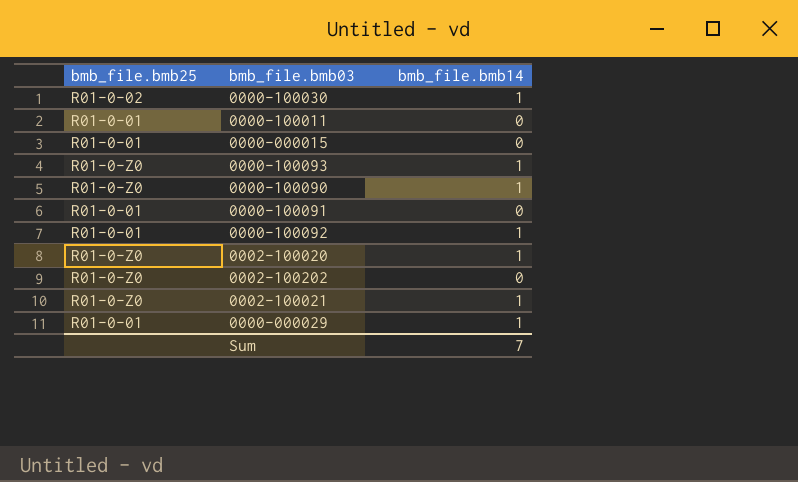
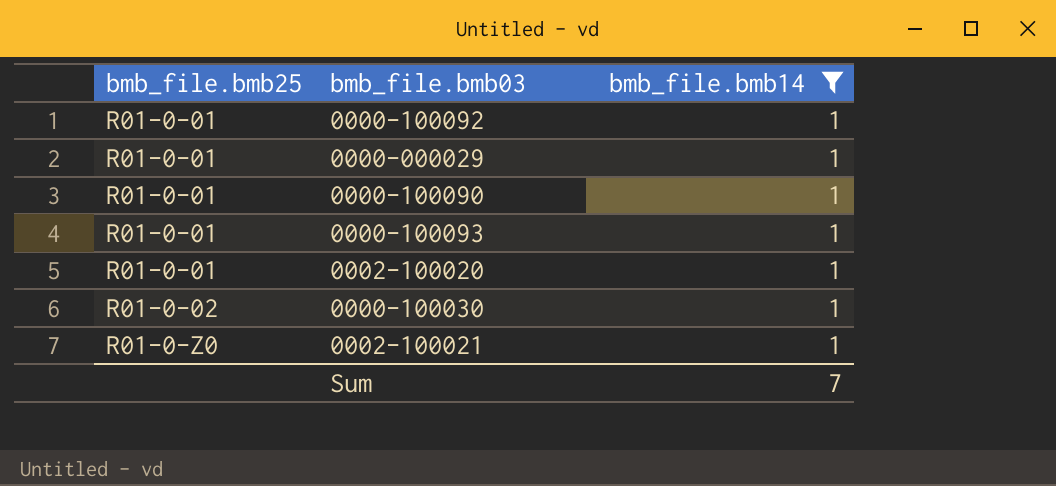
filter: none -> bmb_file.bmb14 = 1
row order: none -> bmb_file.bmb25 ascending
0000-100090 | bmb_file.bmb25: R01-0-Z0 -> R01-0-01
0000-100093 | bmb_file.bmb25: R01-0-Z0 -> R01-0-01
0002-100020 | bmb_file.bmb25: R01-0-Z0 -> R01-0-01

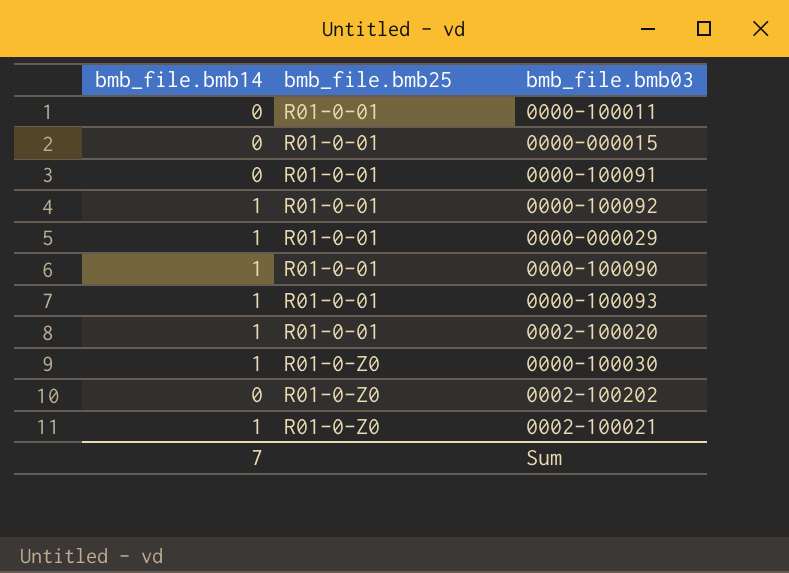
filter: bmb_file.bmb14 = 1 -> none
column bmb_file.bmb14 | position: 3 -> 1
0000-100030 | bmb_file.bmb25: R01-0-02 -> R01-0-Z0

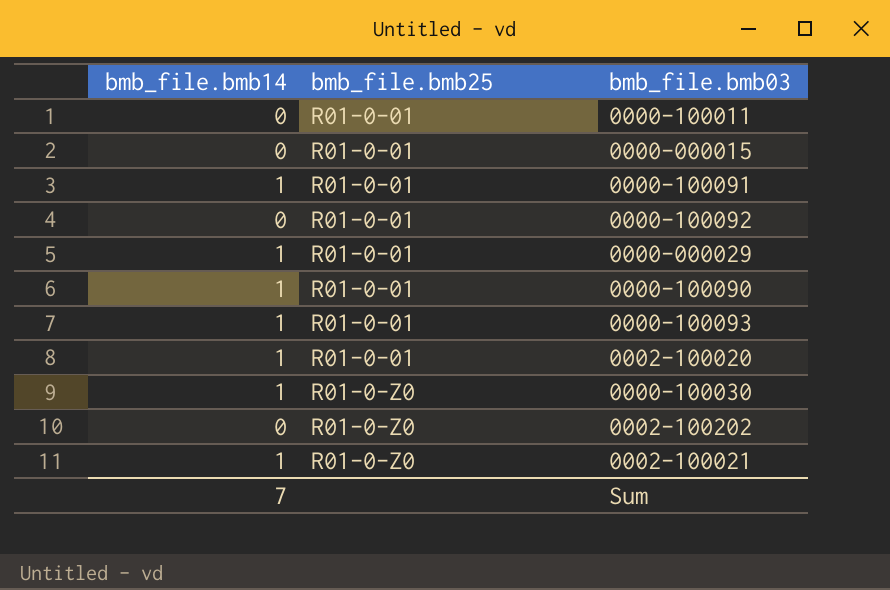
0000-100091 | bmb_file.bmb14: 0 -> 1
0000-100092 | bmb_file.bmb14: 1 -> 0

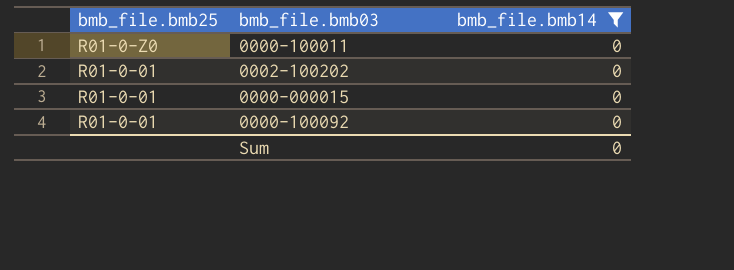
filter: none -> bmb_file.bmb14 = 0
row order: bmb_file.bmb25 ascending -> bmb_file.bmb25 descending
column bmb_file.bmb14 | position: 1 -> 3
0000-100011 | bmb_file.bmb25: R01-0-01 -> R01-0-Z0
0002-100202 | bmb_file.bmb25: R01-0-Z0 -> R01-0-01
Sum | bmb_file.bmb14: 7 -> 0

